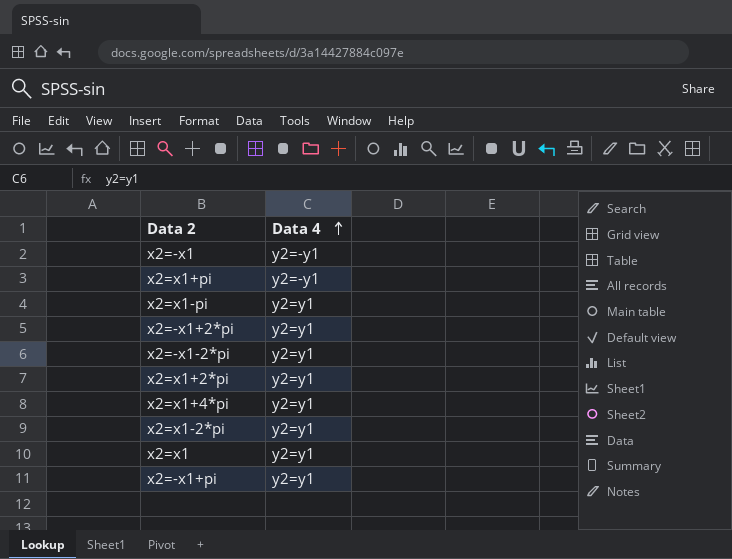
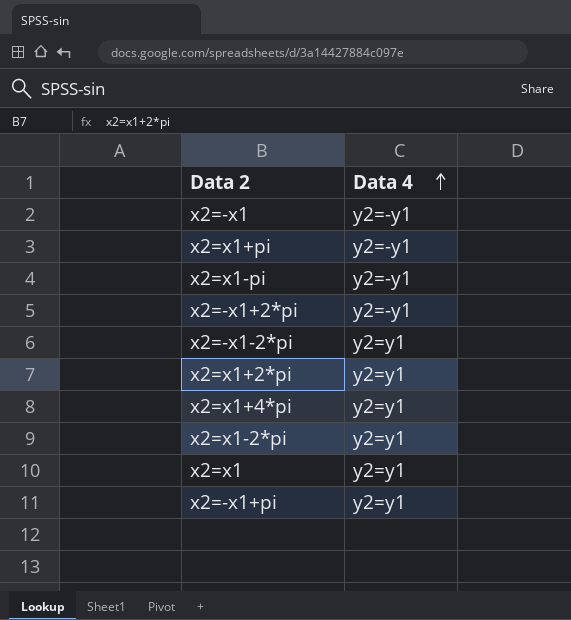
x2=x1-pi | Data 4: y2=y1 -> y2=-y1
x2=-x1+2*pi | Data 4: y2=y1 -> y2=-y1

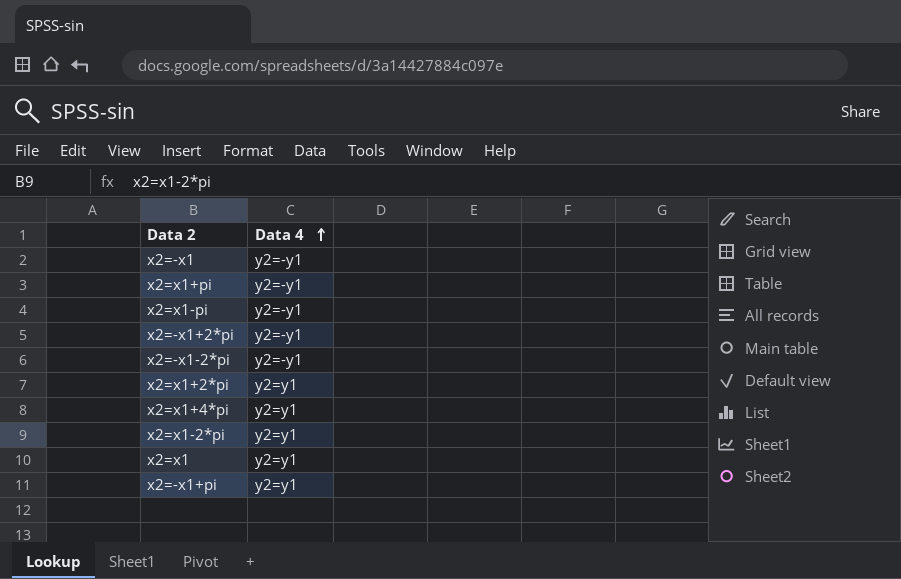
x2=-x1-2*pi | Data 4: y2=y1 -> y2=-y1

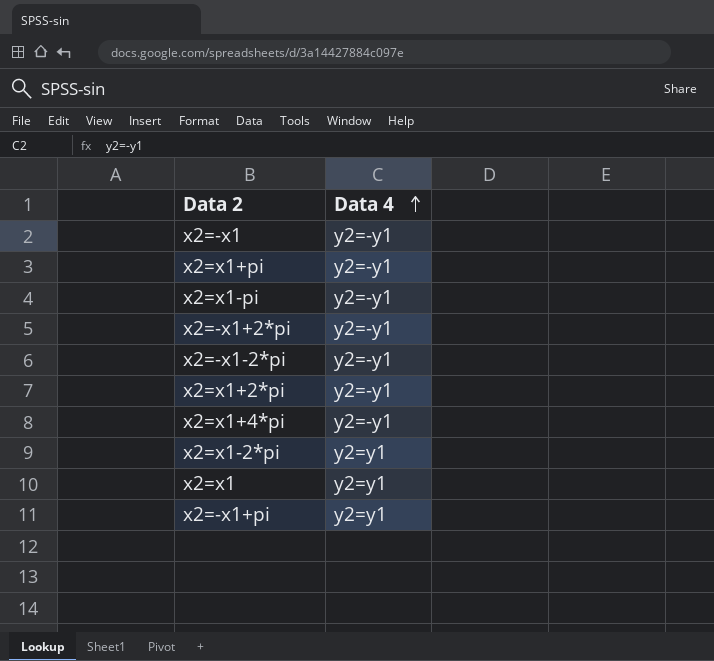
x2=x1+2*pi | Data 4: y2=y1 -> y2=-y1
x2=x1+4*pi | Data 4: y2=y1 -> y2=-y1

